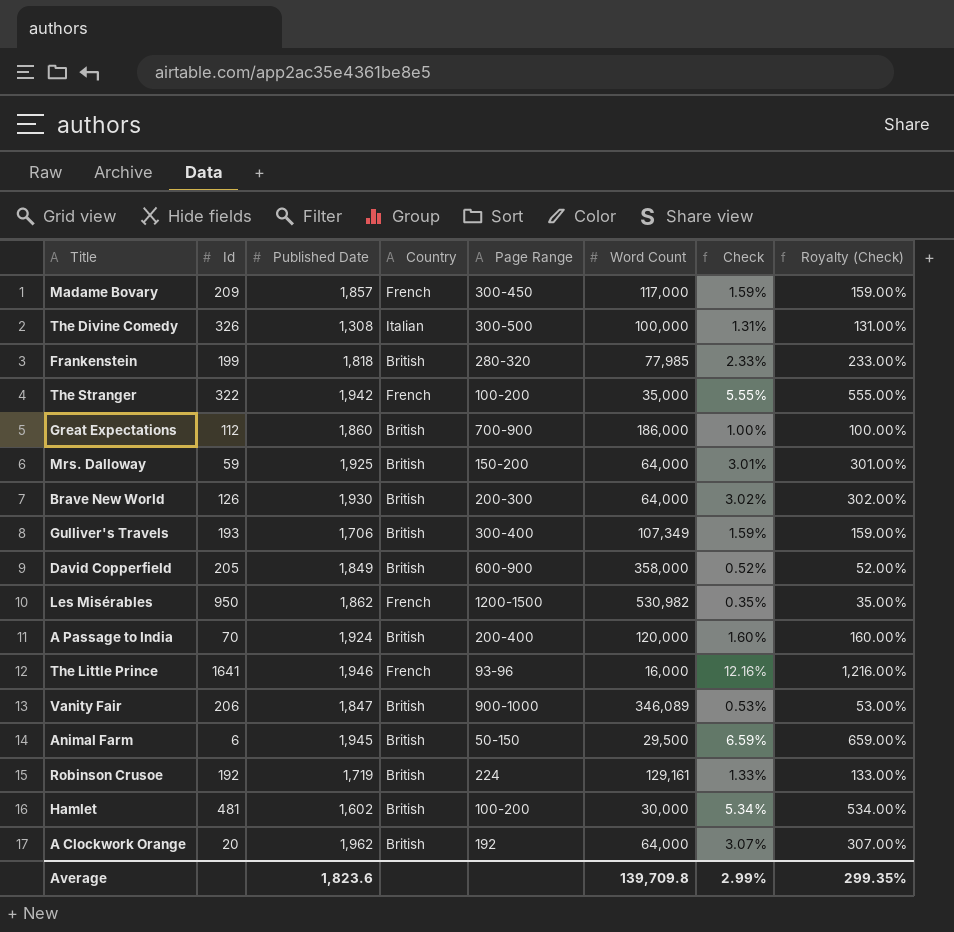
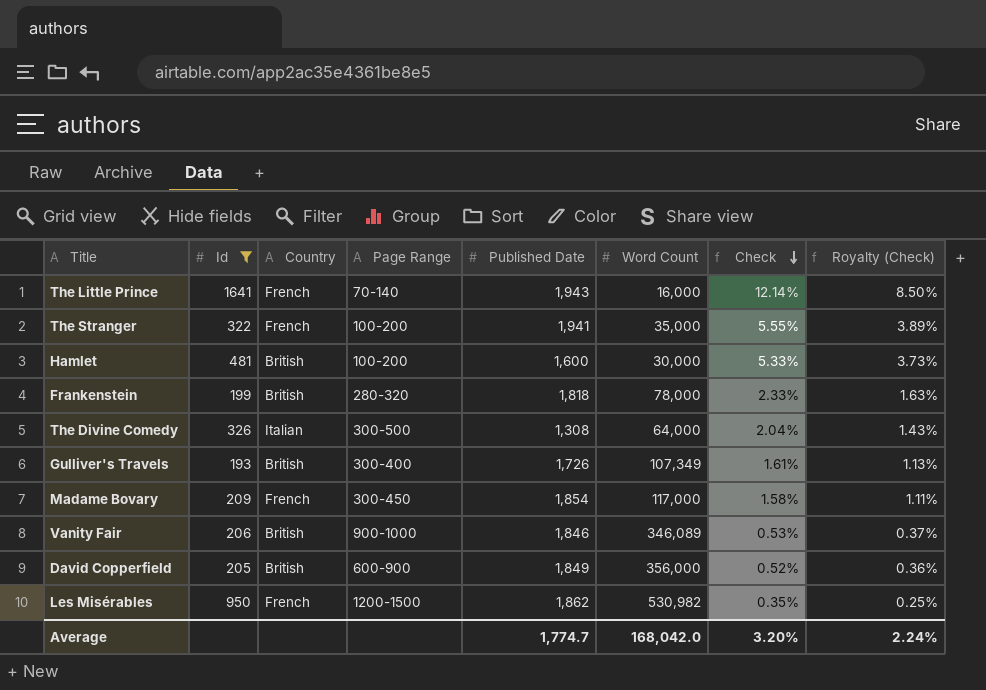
filter: none -> Id >= 193
row order: none -> Check descending
column Published Date | position: 3 -> 5
column Royalty (Check) | formula: [Check] * 100 -> [Check] * 0.7
The Little Prince | Page Range: 93-96 -> 70-140
The Little Prince | Published Date: 1,946 -> 1,943
The Little Prince | Check: 12.16% -> 12.14%
The Stranger | Published Date: 1,942 -> 1,941
Hamlet | Published Date: 1,602 -> 1,600
Hamlet | Check: 5.34% -> 5.33%
Frankenstein | Word Count: 77,985 -> 78,000
The Divine Comedy | Word Count: 100,000 -> 64,000
The Divine Comedy | Check: 1.31% -> 2.04%
Gulliver's Travels | Published Date: 1,706 -> 1,726
Gulliver's Travels | Check: 1.59% -> 1.61%
Madame Bovary | Published Date: 1,857 -> 1,854
Madame Bovary | Check: 1.59% -> 1.58%
Vanity Fair | Published Date: 1,847 -> 1,846
David Copperfield | Word Count: 358,000 -> 356,000
Average | Published Date: 1,823.6 -> 1,774.7
Average | Word Count: 139,709.8 -> 168,042.0
Average | Check: 2.99% -> 3.20%
Average | Royalty (Check): 299.35% -> 2.24%

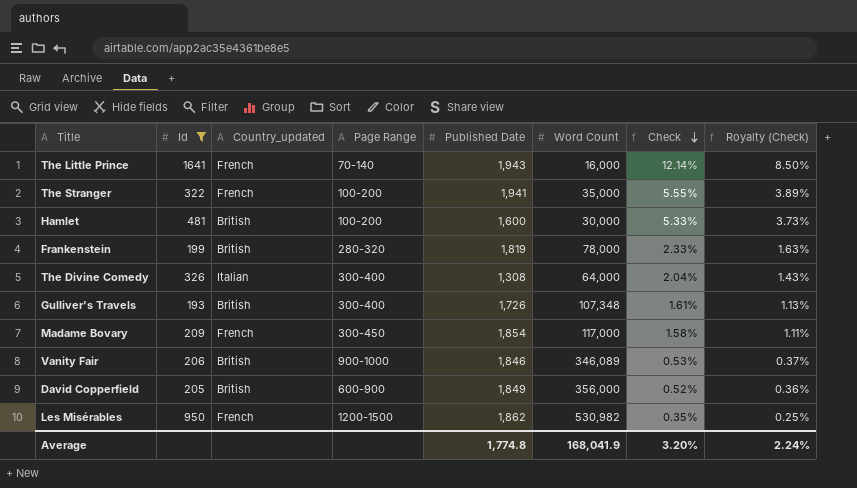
column name: Country -> Country_updated
Frankenstein | Published Date: 1,818 -> 1,819
The Divine Comedy | Page Range: 300-500 -> 300-400
Gulliver's Travels | Word Count: 107,349 -> 107,348
Average | Published Date: 1,774.7 -> 1,774.8
Average | Word Count: 168,042.0 -> 168,041.9

